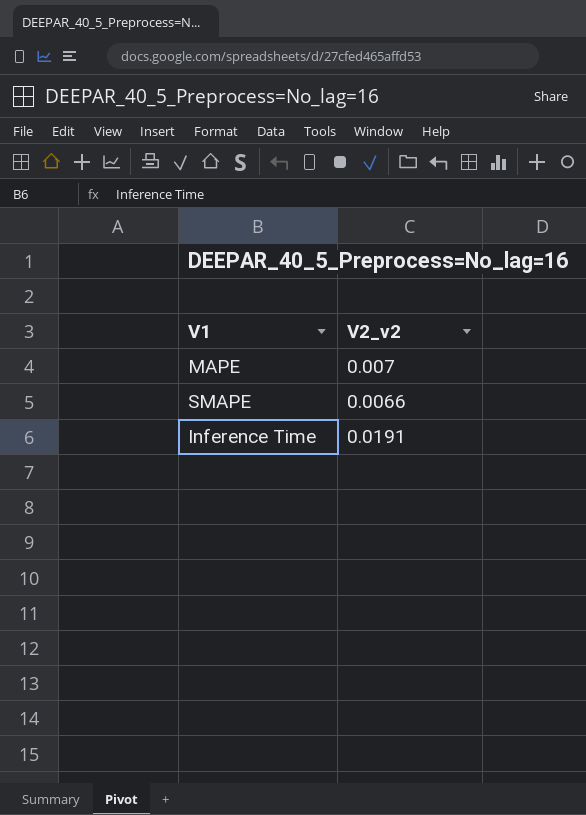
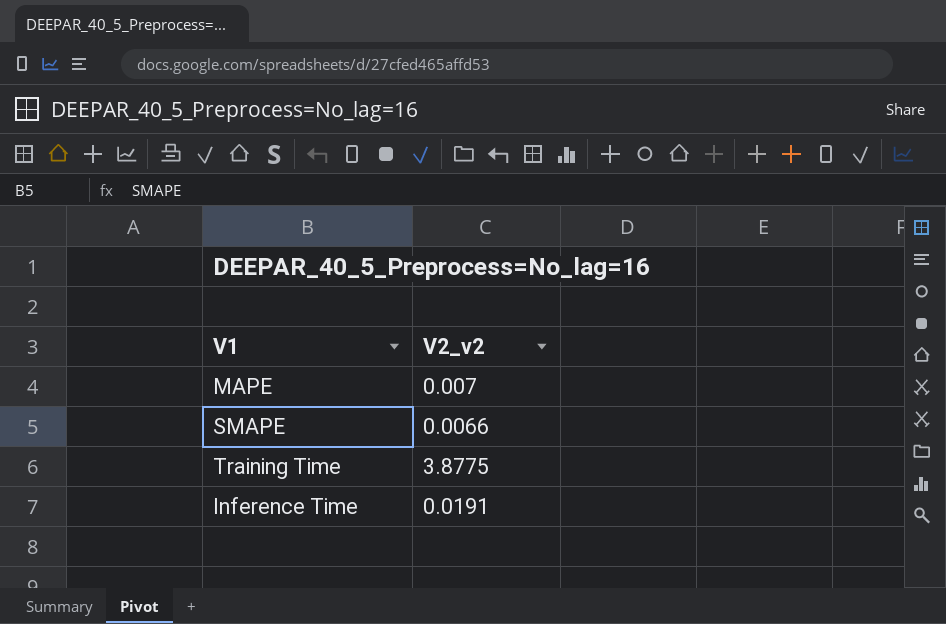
row Training Time: none -> 3.8775

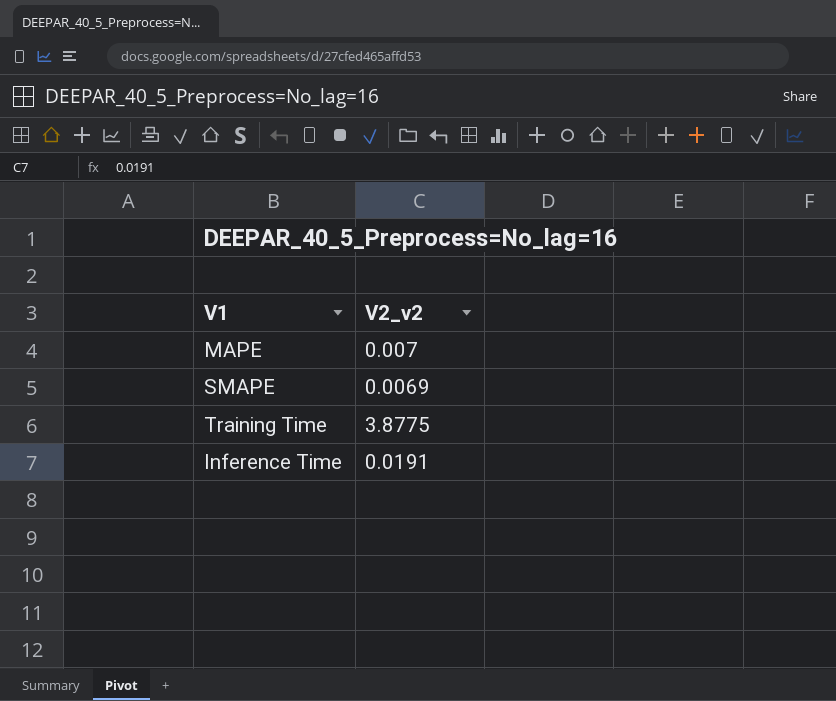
SMAPE | V2_v2: 0.0066 -> 0.0069

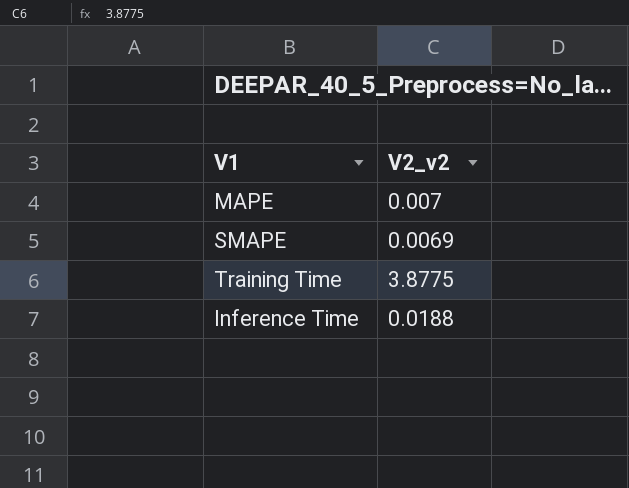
Inference Time | V2_v2: 0.0191 -> 0.0188

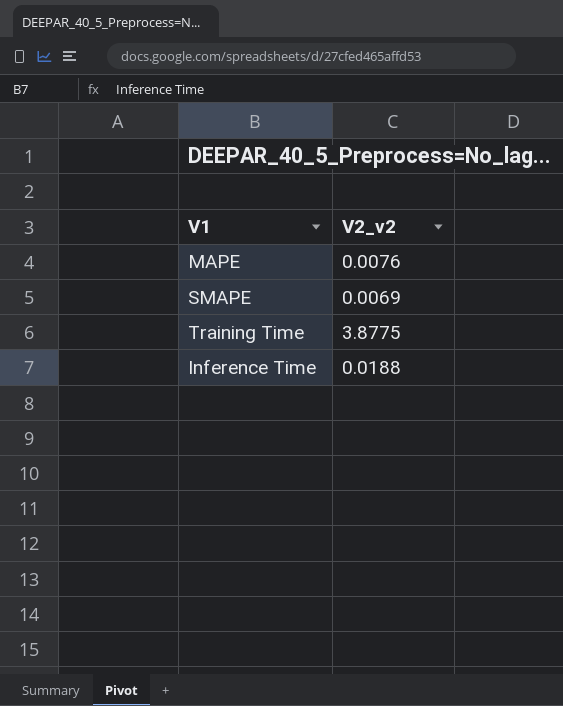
MAPE | V2_v2: 0.007 -> 0.0076

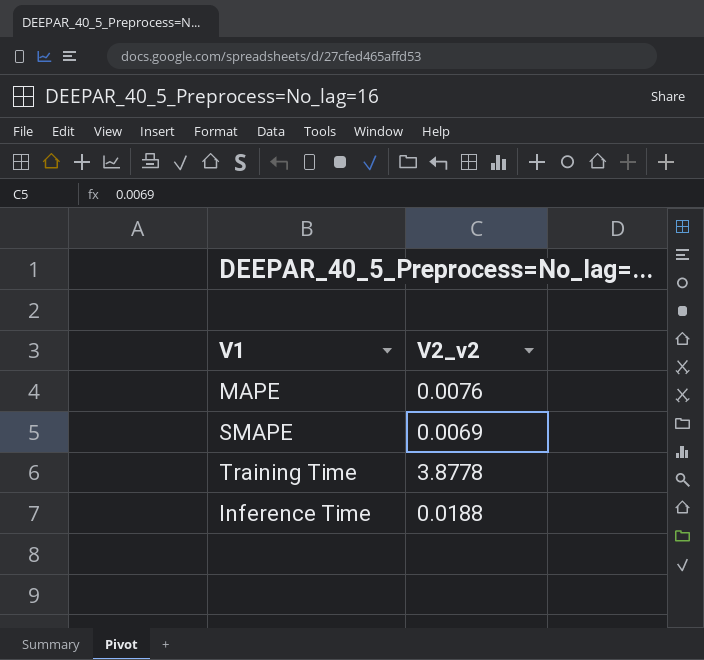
Training Time | V2_v2: 3.8775 -> 3.8778

